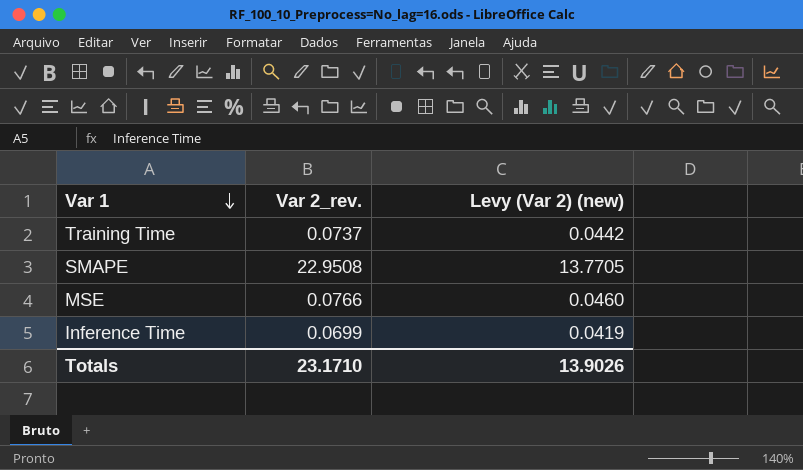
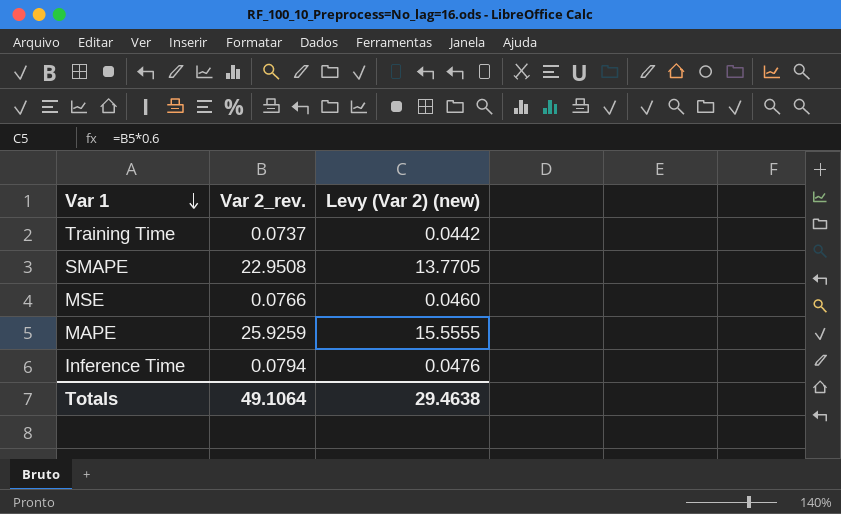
row MAPE: none -> 25.9259 | 15.5555
Inference Time | Var 2_rev.: 0.0699 -> 0.0794
Inference Time | Levy (Var 2) (new): 0.0419 -> 0.0476
Totals | Var 2_rev.: 23.1710 -> 49.1064
Totals | Levy (Var 2) (new): 13.9026 -> 29.4638

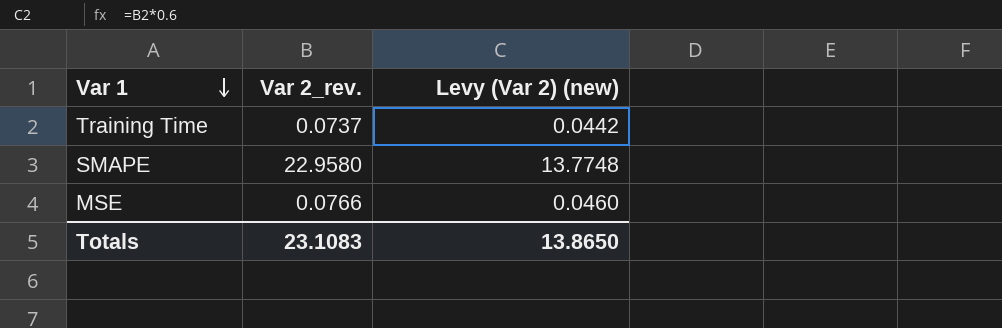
row MAPE: 25.9259 | 15.5555 -> none
row Inference Time: 0.0794 | 0.0476 -> none
SMAPE | Var 2_rev.: 22.9508 -> 22.9580
SMAPE | Levy (Var 2) (new): 13.7705 -> 13.7748
Totals | Var 2_rev.: 49.1064 -> 23.1083
Totals | Levy (Var 2) (new): 29.4638 -> 13.8650

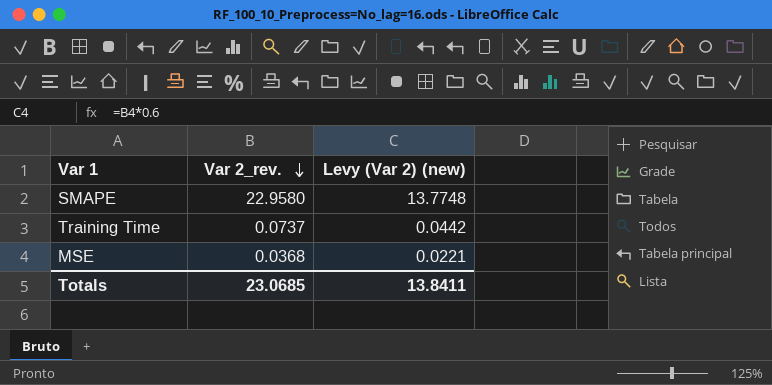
row order: Var 1 descending -> Var 2_rev. descending
MSE | Var 2_rev.: 0.0766 -> 0.0368
MSE | Levy (Var 2) (new): 0.0460 -> 0.0221
Totals | Var 2_rev.: 23.1083 -> 23.0685
Totals | Levy (Var 2) (new): 13.8650 -> 13.8411

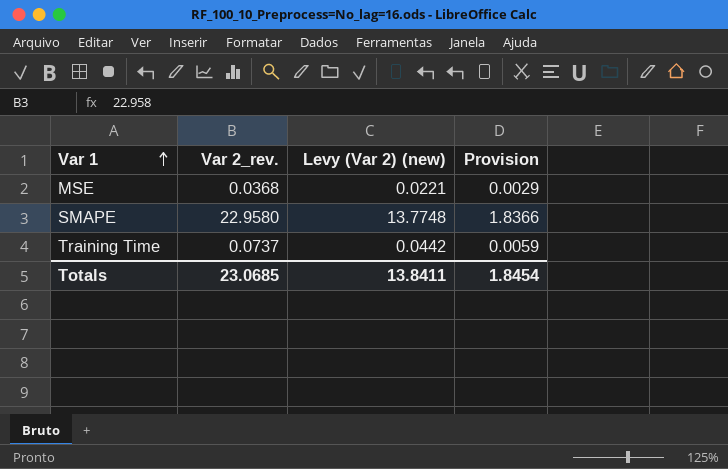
row order: Var 2_rev. descending -> Var 1 ascending
column Provision | formula: none -> [Var 2_rev.] * 0.08

